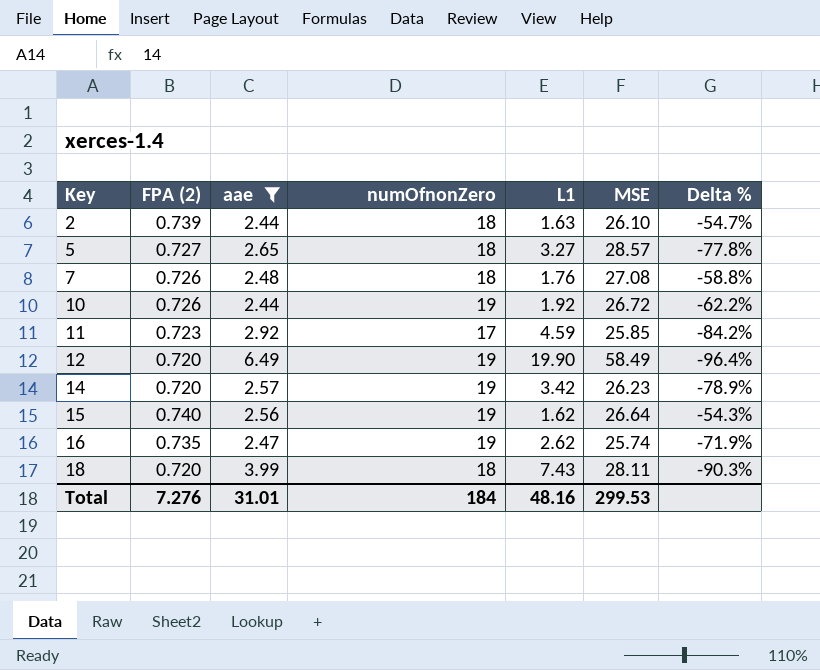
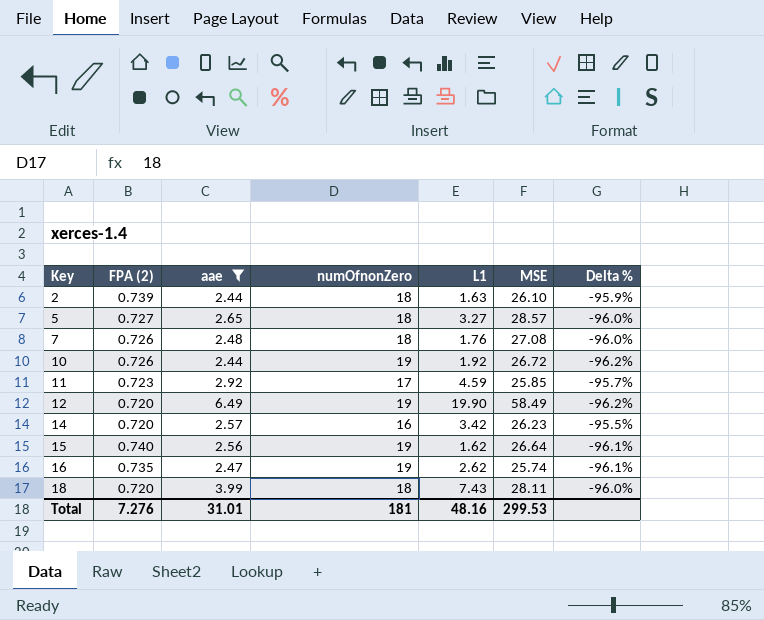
column Delta % | formula: ([FPA (2)] - [L1]) / [L1] -> ([FPA (2)] - [numOfnonZero]) / [numOfnonZero]
14 | numOfnonZero: 19 -> 16
Total | numOfnonZero: 184 -> 181

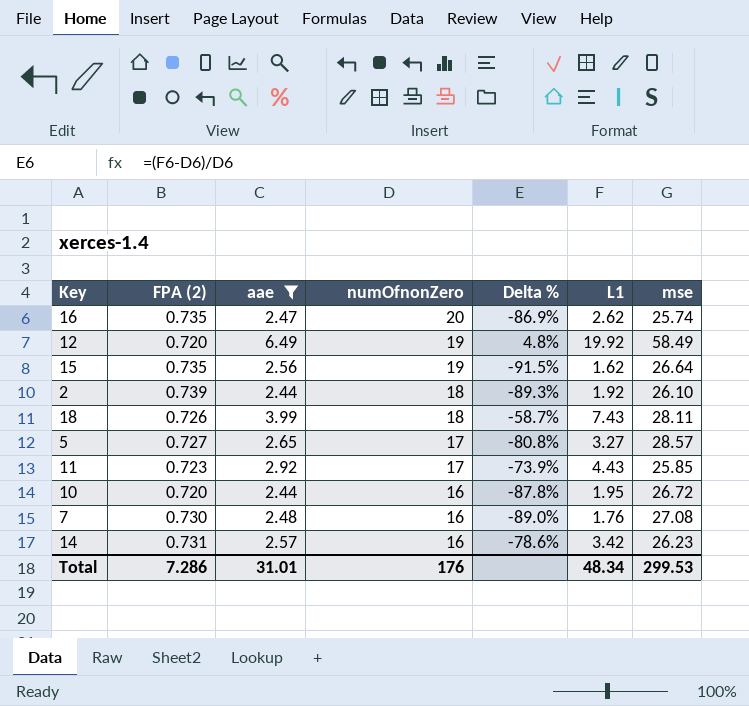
row order: Key ascending -> numOfnonZero descending
column Delta % | formula: ([FPA (2)] - [numOfnonZero]) / [numOfnonZero] -> ([L1] - [numOfnonZero]) / [numOfnonZero]
column Delta % | position: 7 -> 5
column name: MSE -> mse
16 | numOfnonZero: 19 -> 20
12 | L1: 19.90 -> 19.92
15 | FPA (2): 0.740 -> 0.735
2 | L1: 1.63 -> 1.92
18 | FPA (2): 0.720 -> 0.726
5 | numOfnonZero: 18 -> 17
11 | L1: 4.59 -> 4.43
10 | FPA (2): 0.726 -> 0.720
10 | numOfnonZero: 19 -> 16
10 | L1: 1.92 -> 1.95
7 | FPA (2): 0.726 -> 0.730
7 | numOfnonZero: 18 -> 16
14 | FPA (2): 0.720 -> 0.731
Total | FPA (2): 7.276 -> 7.286
Total | numOfnonZero: 181 -> 176
Total | L1: 48.16 -> 48.34

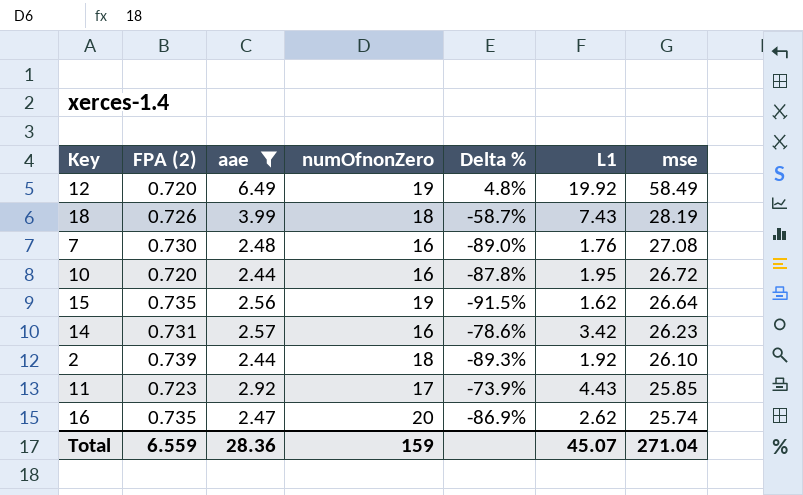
row order: numOfnonZero descending -> mse descending
row 5: 0.727 | 2.65 | 17 | -80.8% | 3.27 | 28.57 -> none
18 | mse: 28.11 -> 28.19
Total | FPA (2): 7.286 -> 6.559
Total | aae: 31.01 -> 28.36
Total | numOfnonZero: 176 -> 159
Total | L1: 48.34 -> 45.07
Total | mse: 299.53 -> 271.04

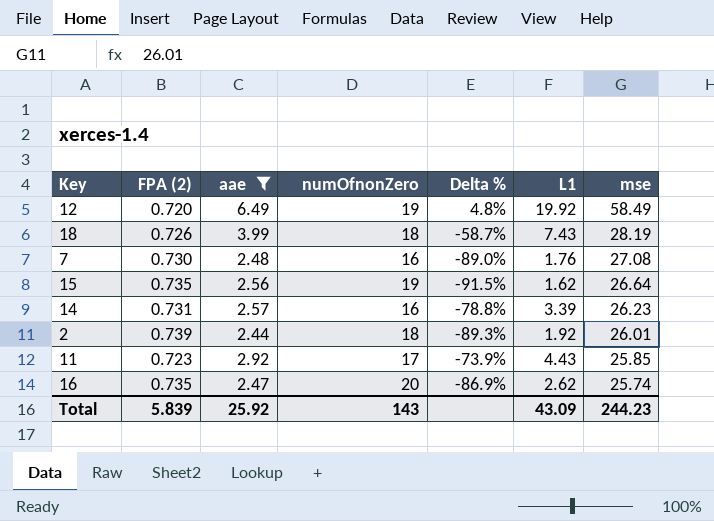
row 10: 0.720 | 2.44 | 16 | -87.8% | 1.95 | 26.72 -> none
14 | Delta %: -78.6% -> -78.8%
14 | L1: 3.42 -> 3.39
2 | mse: 26.10 -> 26.01
Total | FPA (2): 6.559 -> 5.839
Total | aae: 28.36 -> 25.92
Total | numOfnonZero: 159 -> 143
Total | L1: 45.07 -> 43.09
Total | mse: 271.04 -> 244.23

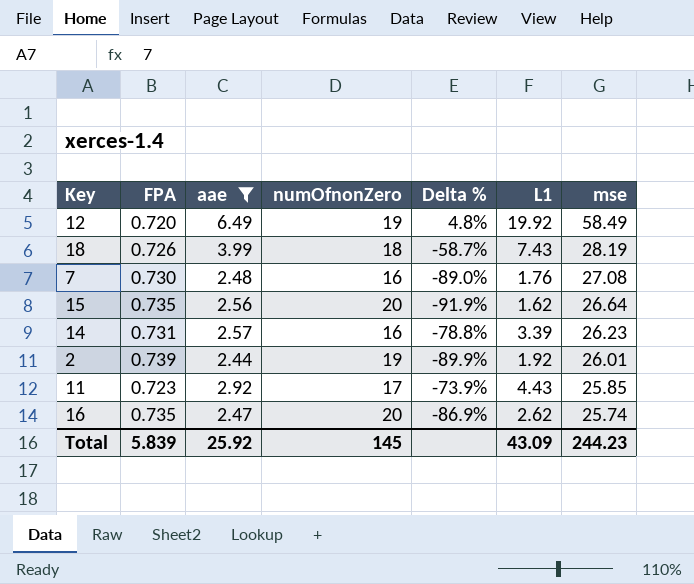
column name: FPA (2) -> FPA
15 | numOfnonZero: 19 -> 20
15 | Delta %: -91.5% -> -91.9%
2 | numOfnonZero: 18 -> 19
2 | Delta %: -89.3% -> -89.9%
Total | numOfnonZero: 143 -> 145

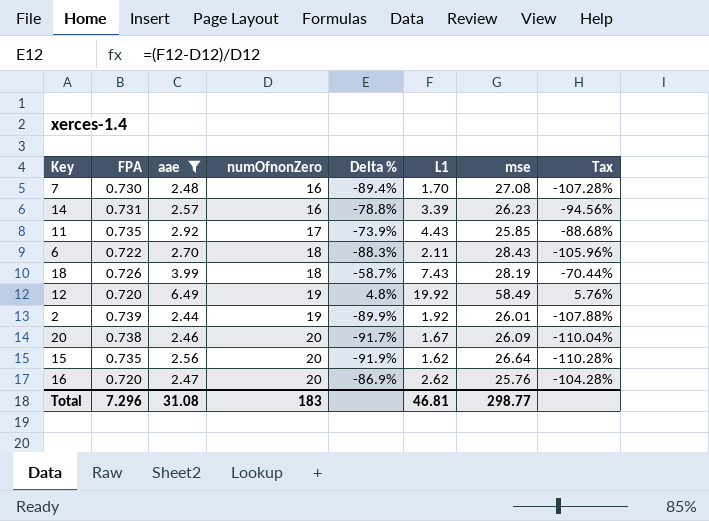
row order: mse descending -> numOfnonZero ascending
column Tax | formula: none -> [Delta %] * 1.2
7 | Delta %: -89.0% -> -89.4%
7 | L1: 1.76 -> 1.70
11 | FPA: 0.723 -> 0.735
row 6: none -> 0.722 | 2.70 | 18 | -88.3% | 2.11 | 28.43 | -105.96%
row 20: none -> 0.738 | 2.46 | 20 | -91.7% | 1.67 | 26.09 | -110.04%
16 | FPA: 0.735 -> 0.720
16 | mse: 25.74 -> 25.76
Total | FPA: 5.839 -> 7.296
Total | aae: 25.92 -> 31.08
Total | numOfnonZero: 145 -> 183
Total | L1: 43.09 -> 46.81
Total | mse: 244.23 -> 298.77

